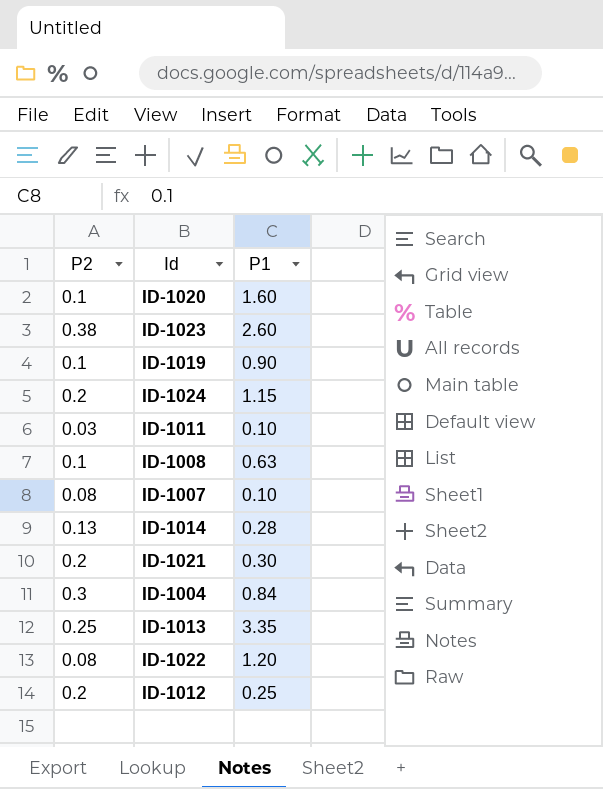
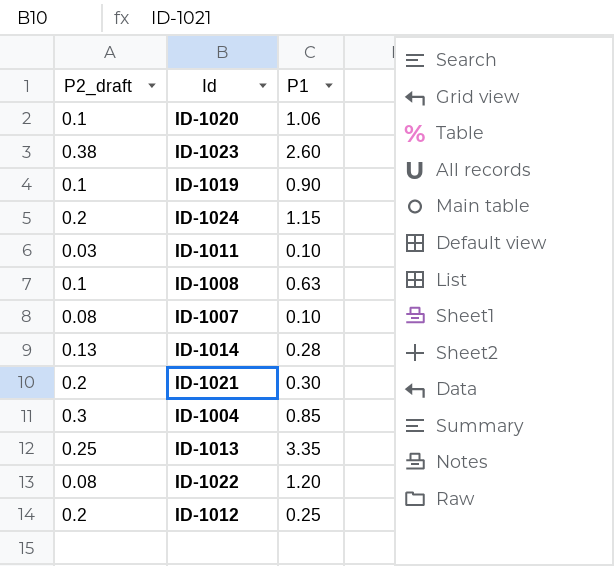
column name: P2 -> P2_draft
ID-1020 | P1: 1.60 -> 1.06
ID-1004 | P1: 0.84 -> 0.85

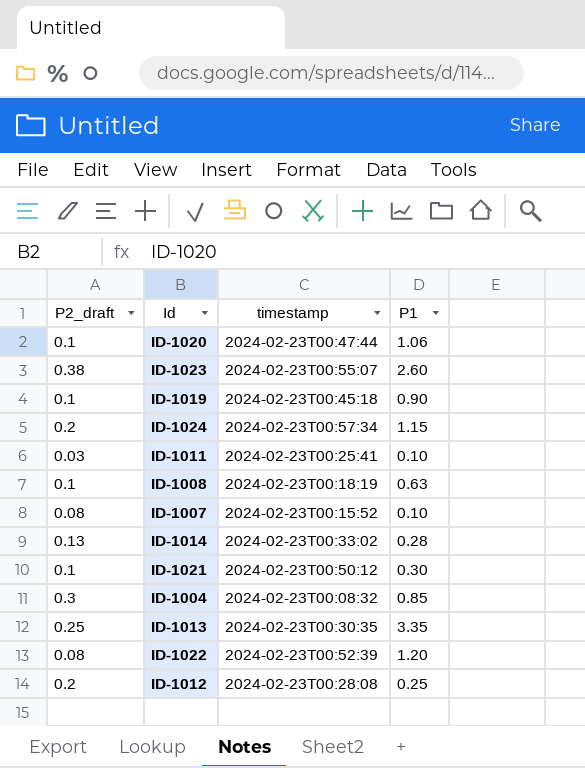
column timestamp | position: none -> 3
ID-1021 | P2_draft: 0.2 -> 0.1

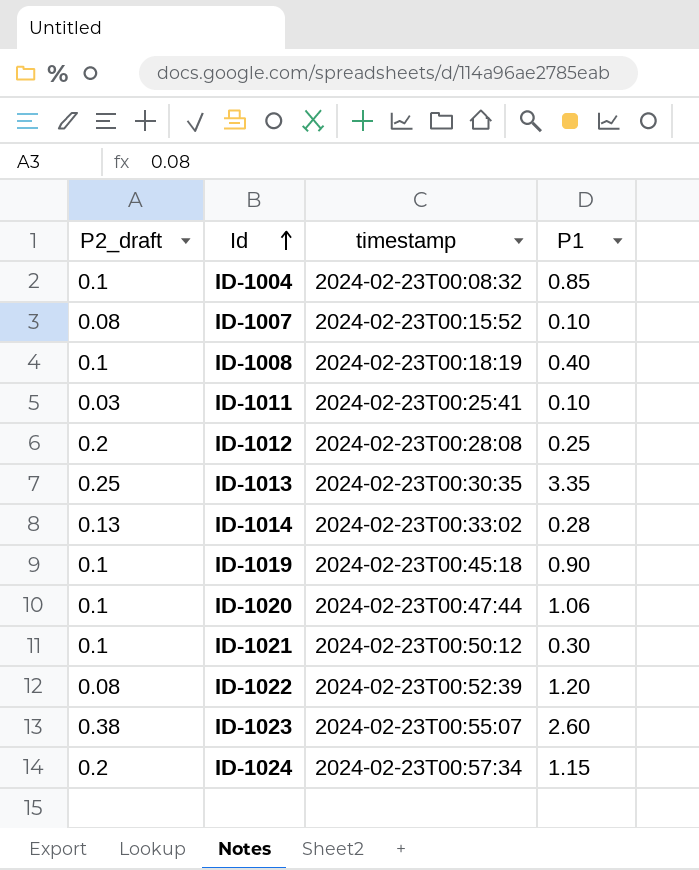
row order: none -> Id ascending
ID-1004 | P2_draft: 0.3 -> 0.1
ID-1008 | P1: 0.63 -> 0.40

